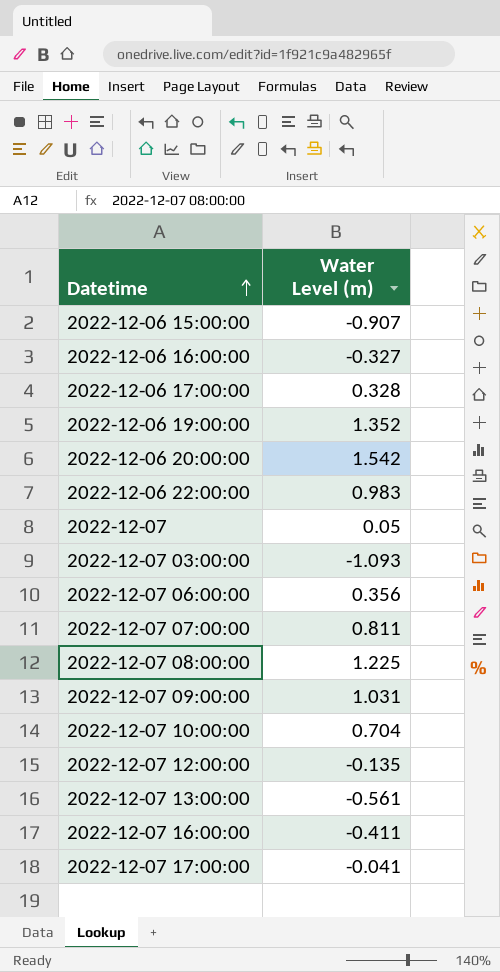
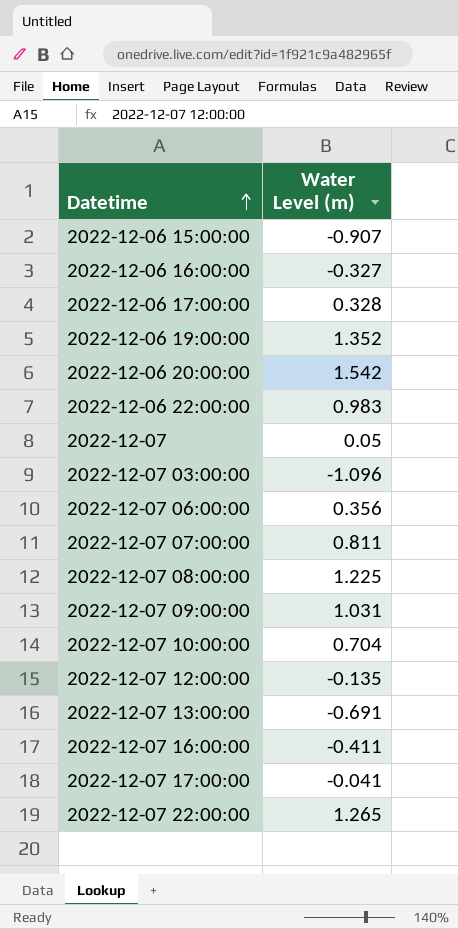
2022-12-07 03:00:00 | Water Level (m): -1.093 -> -1.096
2022-12-07 13:00:00 | Water Level (m): -0.561 -> -0.691
row 2022-12-07 22:00:00: none -> 1.265

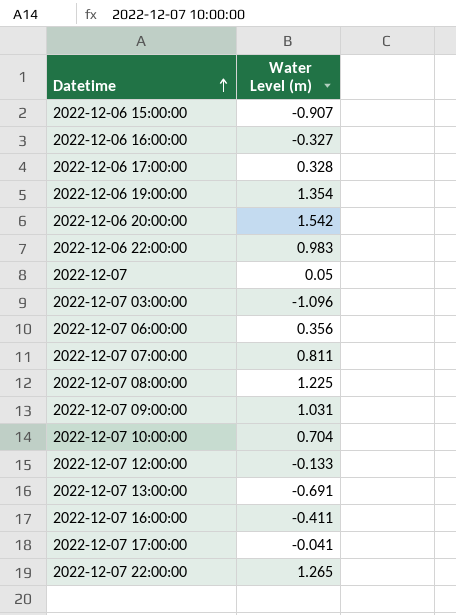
2022-12-06 19:00:00 | Water Level (m): 1.352 -> 1.354
2022-12-07 12:00:00 | Water Level (m): -0.135 -> -0.133

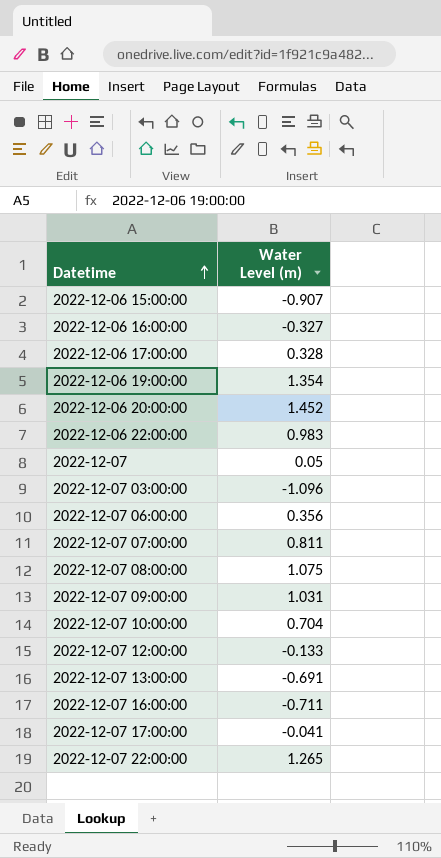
2022-12-06 20:00:00 | Water Level (m): 1.542 -> 1.452
2022-12-07 08:00:00 | Water Level (m): 1.225 -> 1.075
2022-12-07 16:00:00 | Water Level (m): -0.411 -> -0.711

